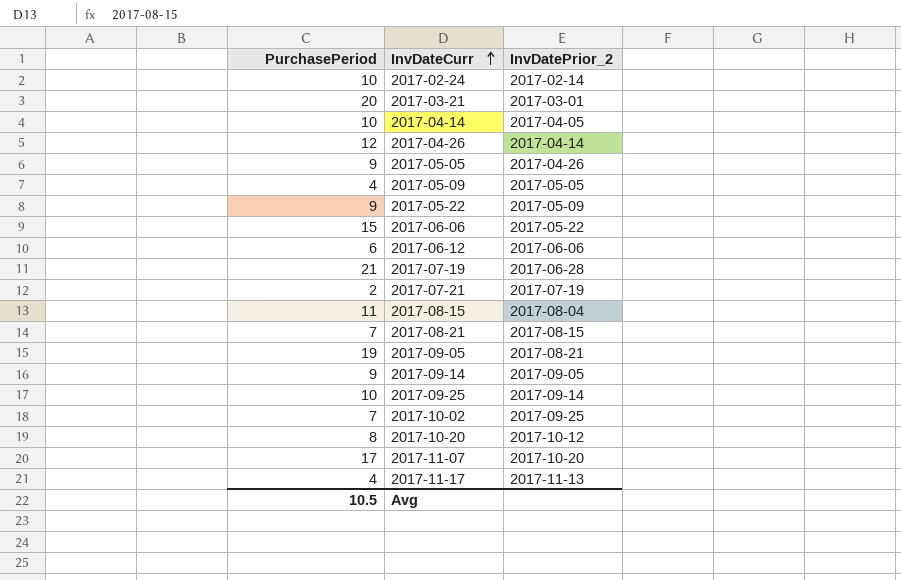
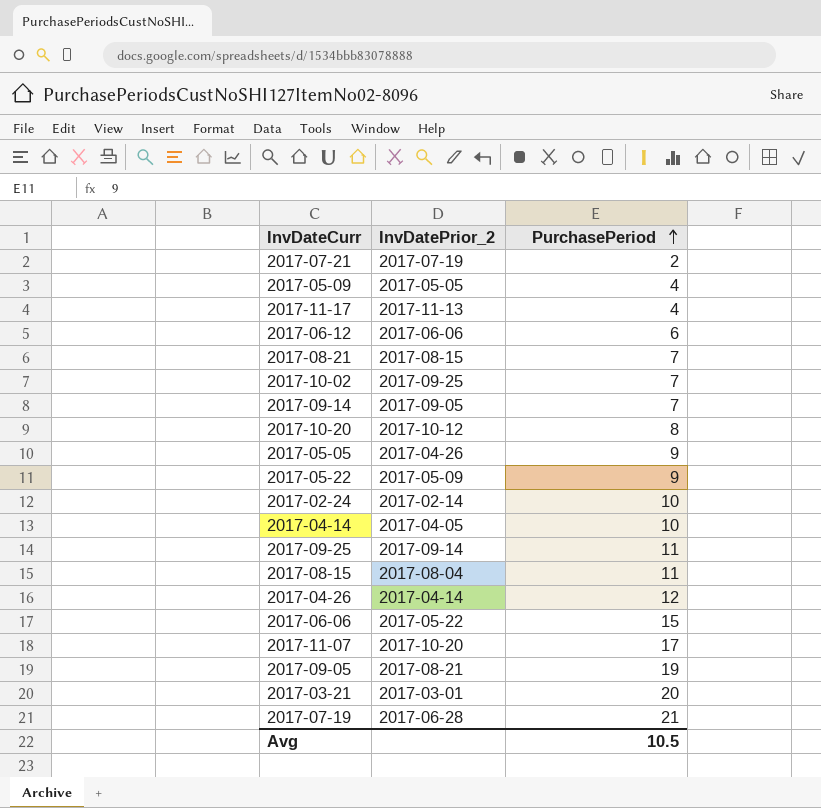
row order: InvDateCurr ascending -> PurchasePeriod ascending
column PurchasePeriod | position: 1 -> 3
2017-09-14 | PurchasePeriod: 9 -> 7
2017-09-25 | PurchasePeriod: 10 -> 11

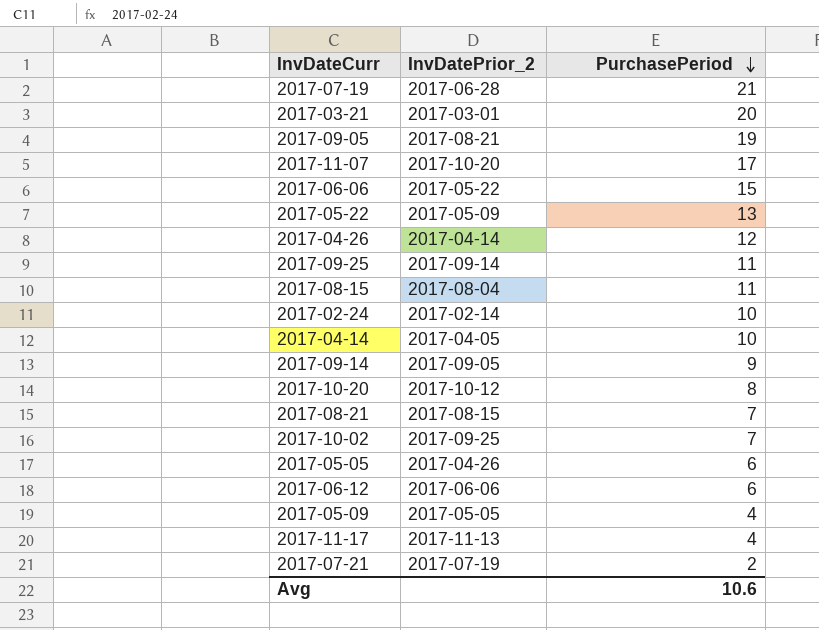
row order: PurchasePeriod ascending -> PurchasePeriod descending
2017-05-22 | PurchasePeriod: 9 -> 13
2017-09-14 | PurchasePeriod: 7 -> 9
2017-05-05 | PurchasePeriod: 9 -> 6
Avg | PurchasePeriod: 10.5 -> 10.6

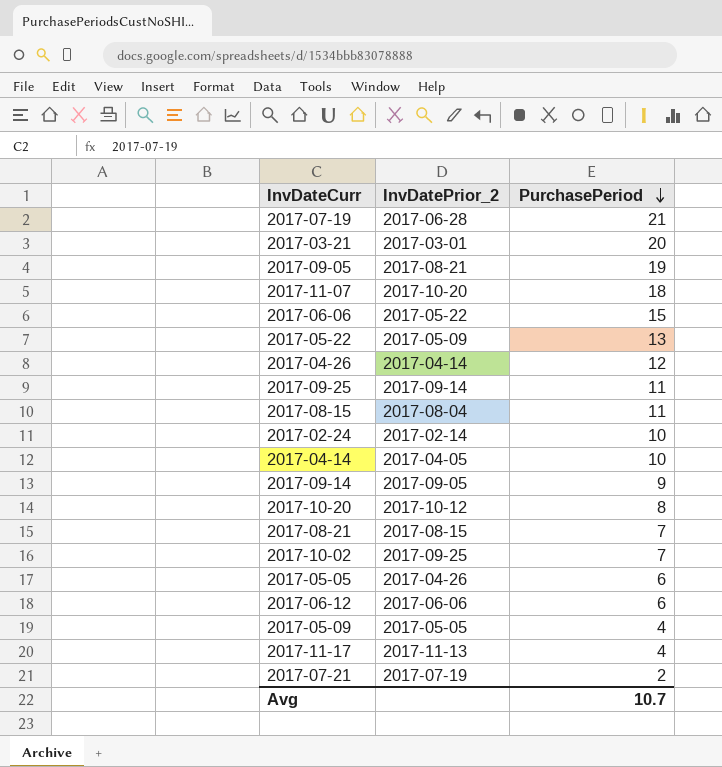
2017-11-07 | PurchasePeriod: 17 -> 18
Avg | PurchasePeriod: 10.6 -> 10.7

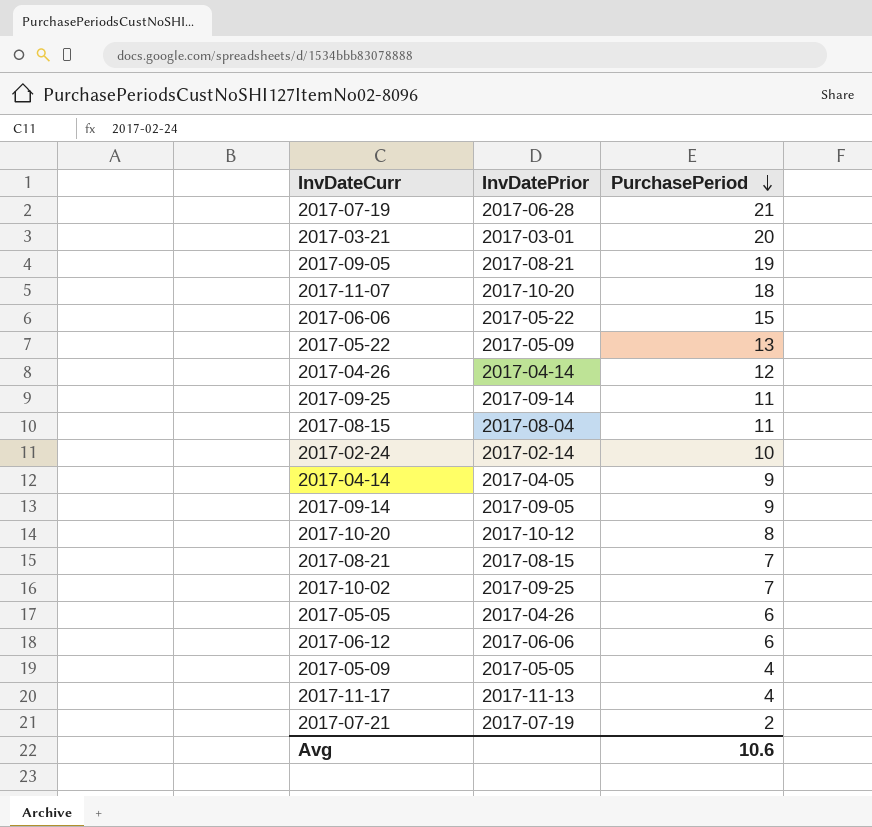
column name: InvDatePrior_2 -> InvDatePrior
2017-04-14 | PurchasePeriod: 10 -> 9
Avg | PurchasePeriod: 10.7 -> 10.6

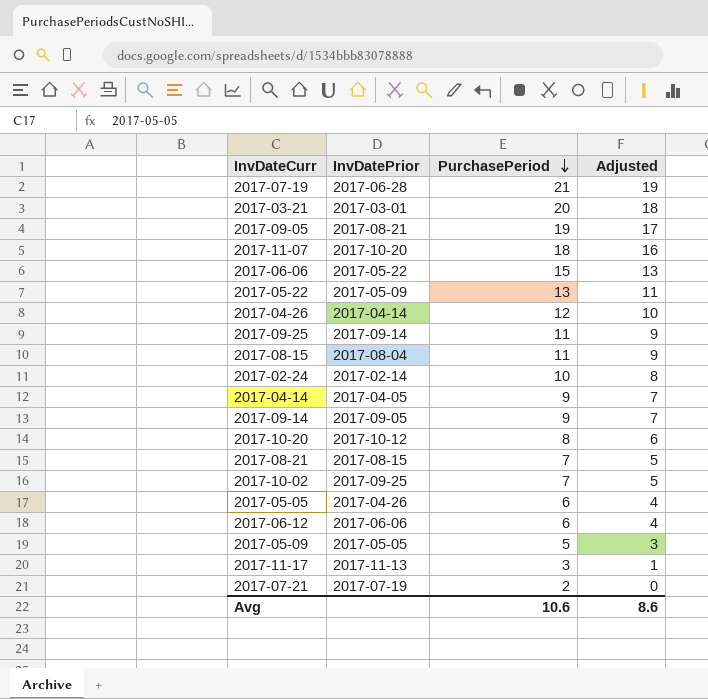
column Adjusted | formula: none -> [PurchasePeriod] - 2
2017-05-09 | PurchasePeriod: 4 -> 5
2017-11-17 | PurchasePeriod: 4 -> 3

